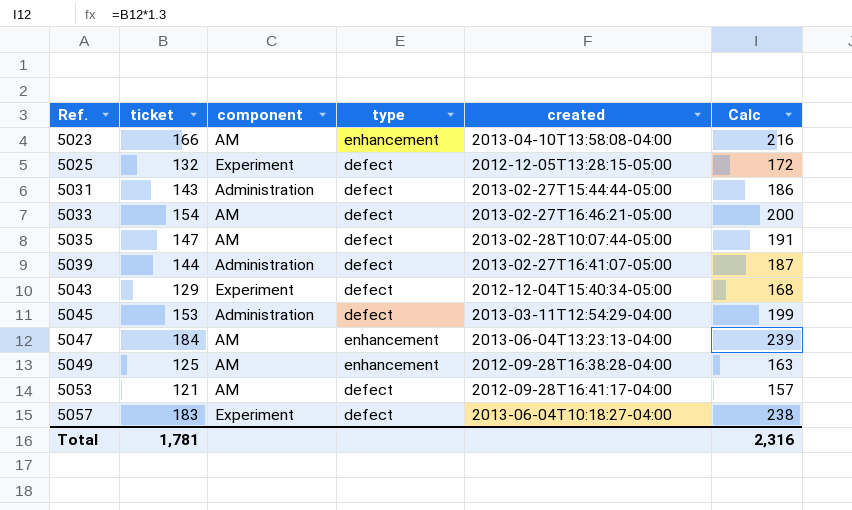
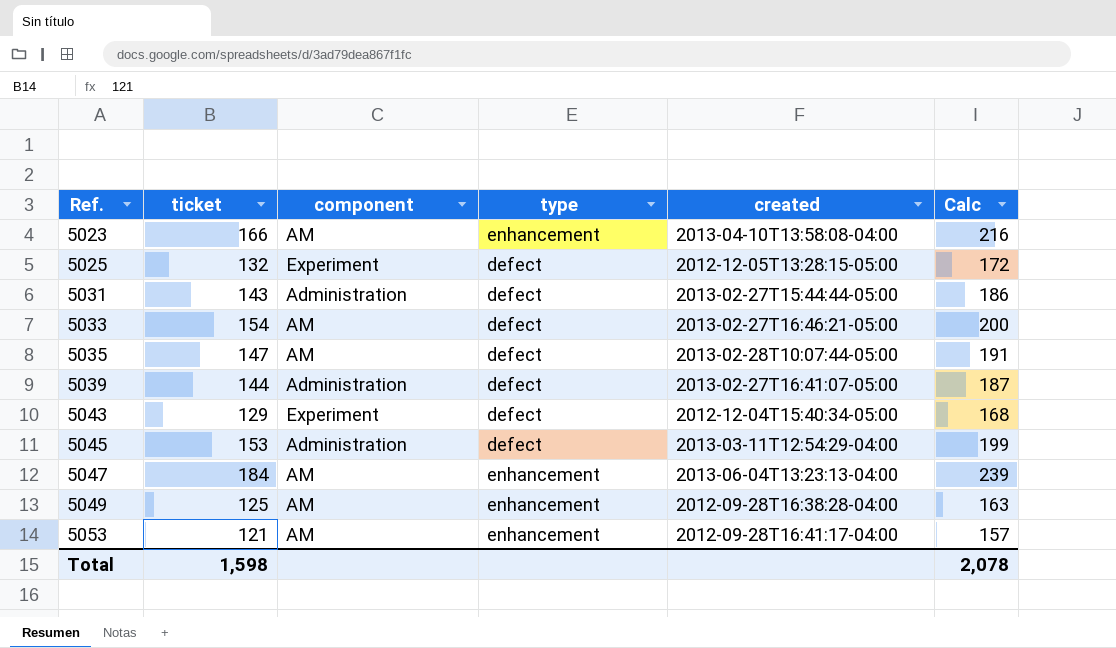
row 5057: 183 | Experiment | defect | 2013-06-04T10:18:27-04:00 | 238 -> none
5053 | type: defect -> enhancement
Total | ticket: 1,781 -> 1,598
Total | Calc: 2,316 -> 2,078

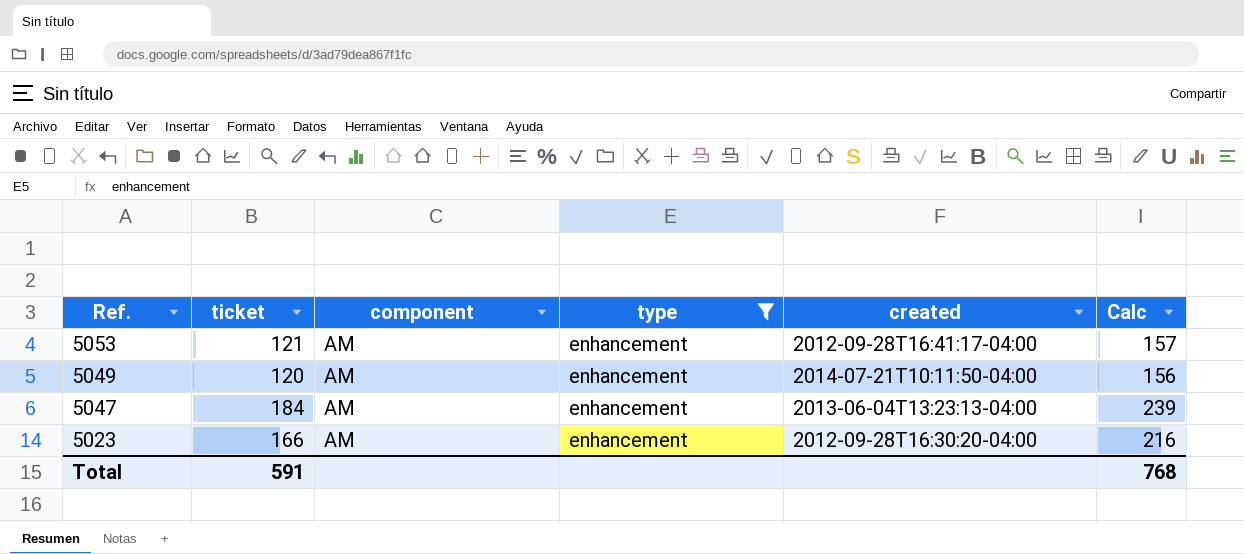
filter: none -> type = enhancement
row order: Ref. ascending -> Ref. descending
5049 | ticket: 125 -> 120
5049 | created: 2012-09-28T16:38:28-04:00 -> 2014-07-21T10:11:50-04:00
5049 | Calc: 163 -> 156
5023 | created: 2013-04-10T13:58:08-04:00 -> 2012-09-28T16:30:20-04:00
Total | ticket: 1,598 -> 591
Total | Calc: 2,078 -> 768

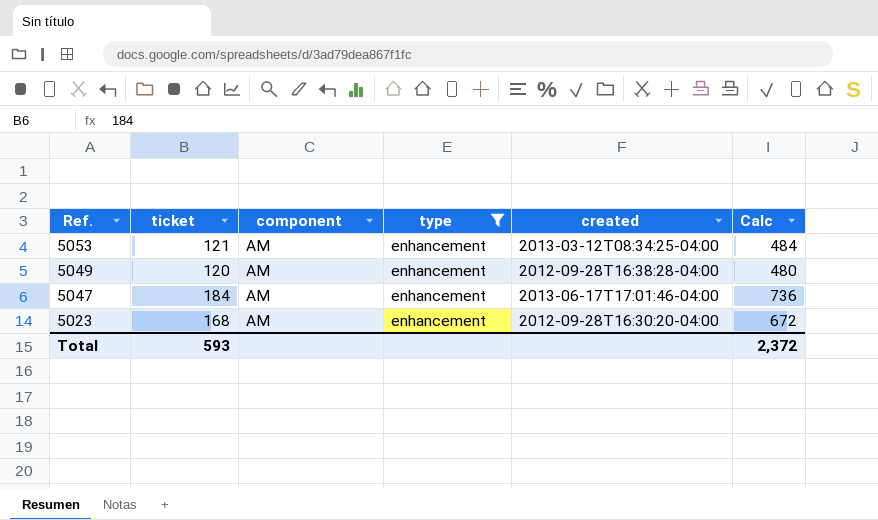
column Calc | formula: [ticket] * 1.3 -> [ticket] * 4
5053 | created: 2012-09-28T16:41:17-04:00 -> 2013-03-12T08:34:25-04:00
5049 | created: 2014-07-21T10:11:50-04:00 -> 2012-09-28T16:38:28-04:00
5047 | created: 2013-06-04T13:23:13-04:00 -> 2013-06-17T17:01:46-04:00
5023 | ticket: 166 -> 168
Total | ticket: 591 -> 593
Total | Calc: 768 -> 2,372

